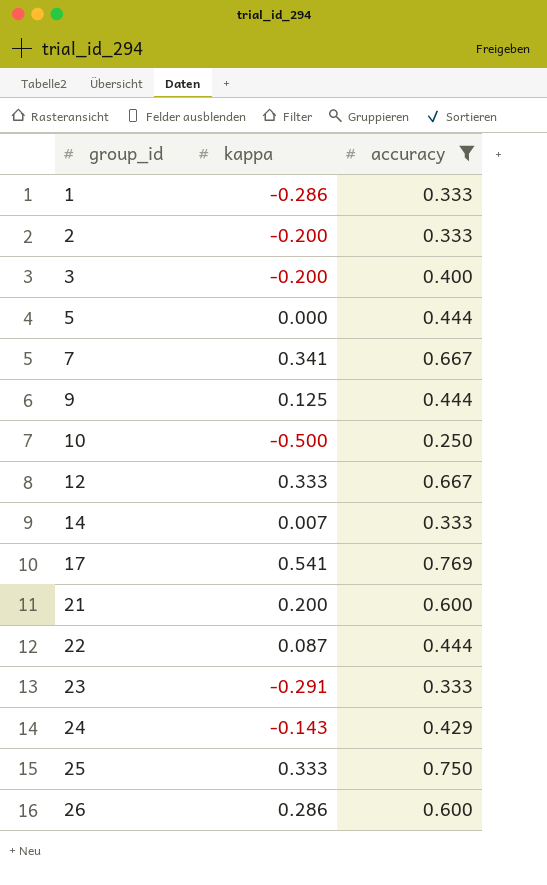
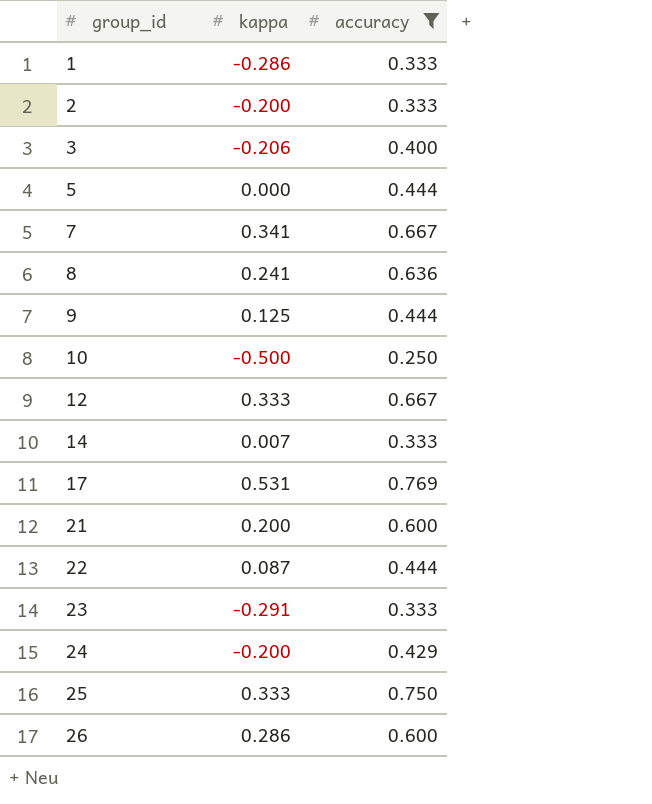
3 | kappa: -0.200 -> -0.206
row 8: none -> 0.241 | 0.636
17 | kappa: 0.541 -> 0.531
24 | kappa: -0.143 -> -0.200

